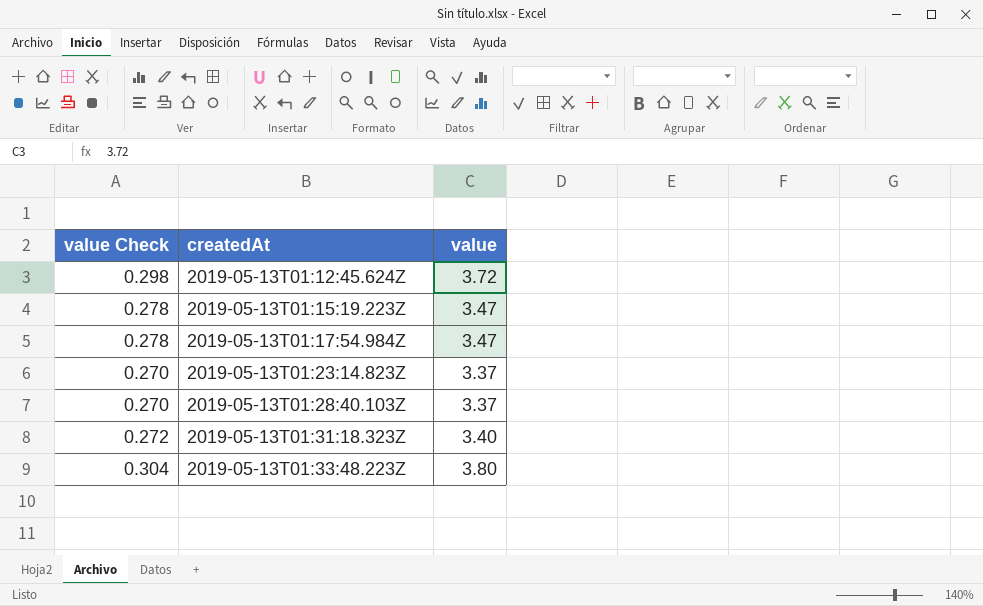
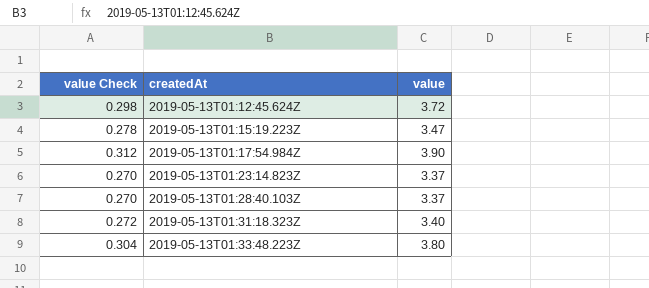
2019-05-13T01:17:54.984Z | value Check: 0.278 -> 0.312
2019-05-13T01:17:54.984Z | value: 3.47 -> 3.90

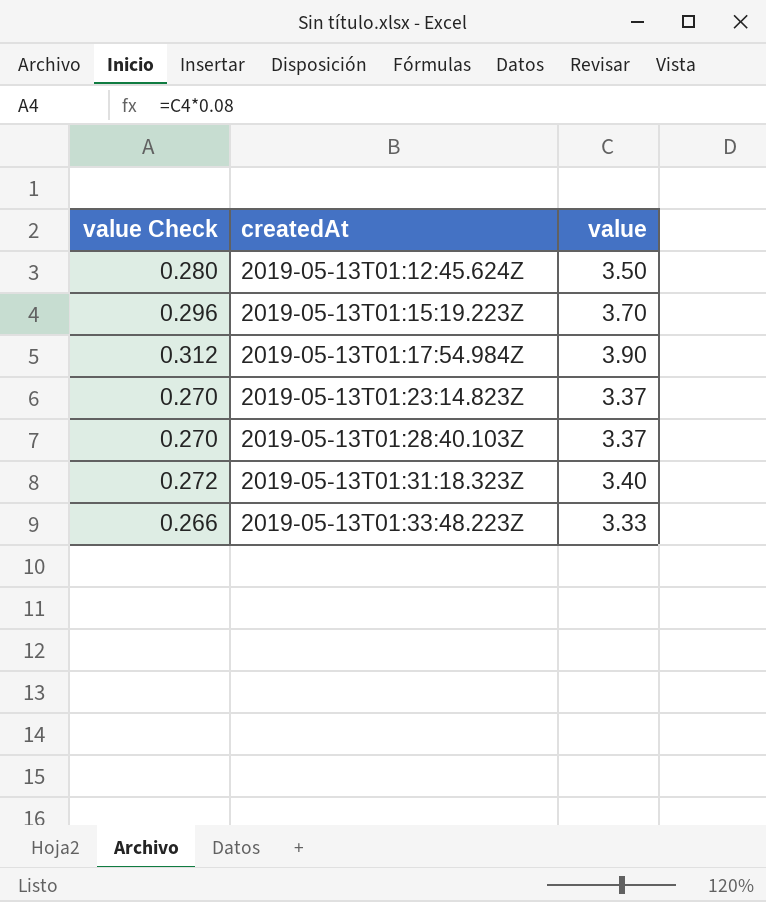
2019-05-13T01:12:45.624Z | value Check: 0.298 -> 0.280
2019-05-13T01:12:45.624Z | value: 3.72 -> 3.50
2019-05-13T01:15:19.223Z | value Check: 0.278 -> 0.296
2019-05-13T01:15:19.223Z | value: 3.47 -> 3.70
2019-05-13T01:33:48.223Z | value Check: 0.304 -> 0.266
2019-05-13T01:33:48.223Z | value: 3.80 -> 3.33

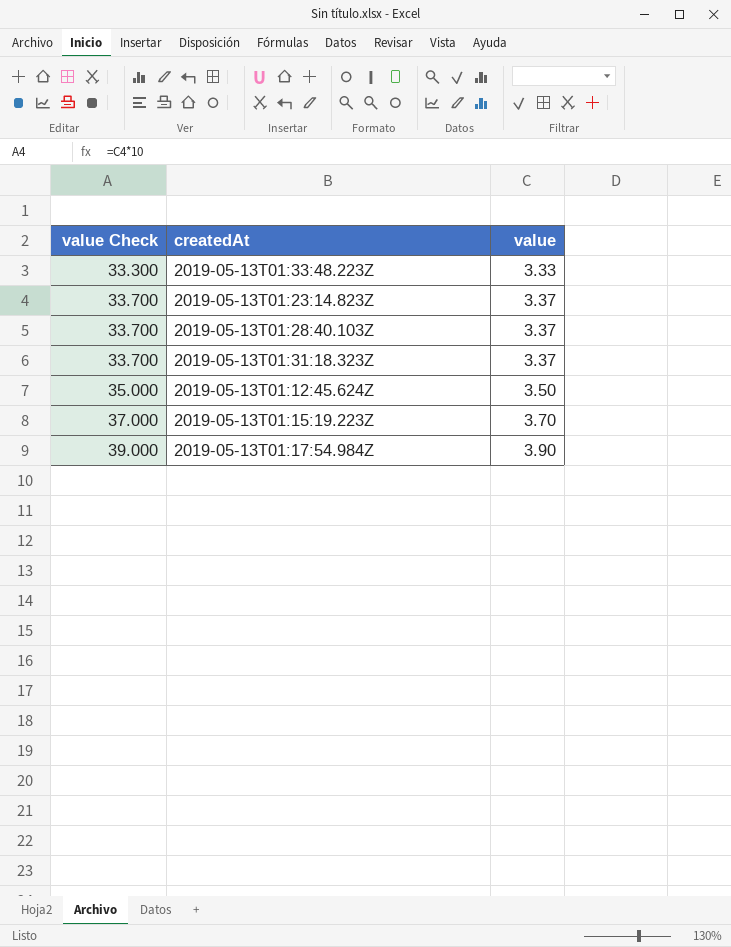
row order: createdAt ascending -> value Check ascending
column value Check | formula: [value] * 0.08 -> [value] * 10
2019-05-13T01:31:18.323Z | value: 3.40 -> 3.37

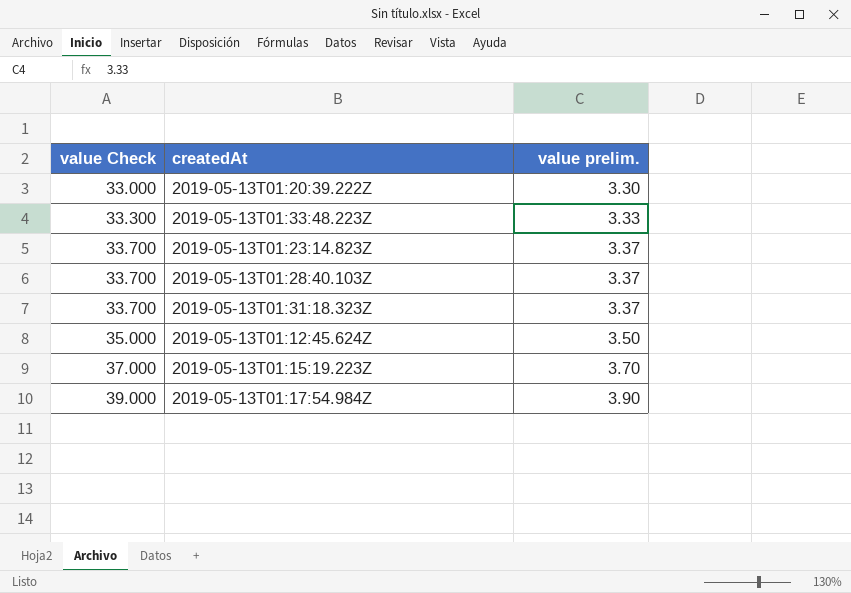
column name: value -> value prelim.
row 2019-05-13T01:20:39.222Z: none -> 33.000 | 3.30

